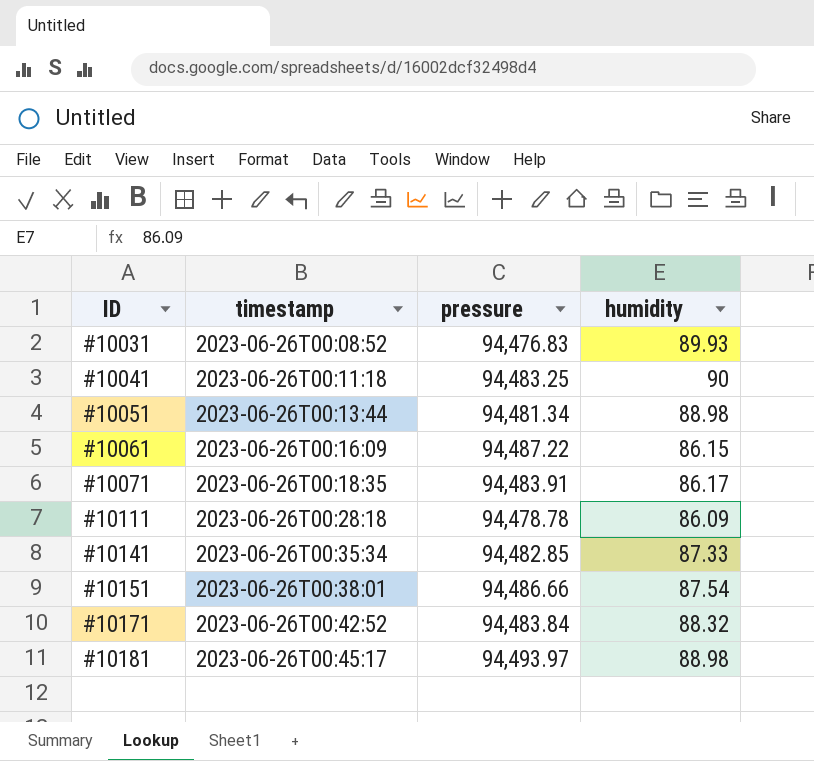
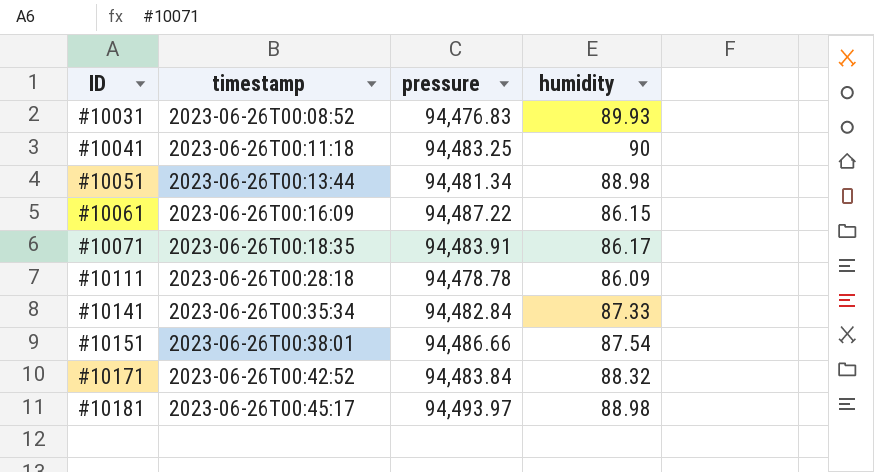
#10141 | pressure: 94,482.85 -> 94,482.84

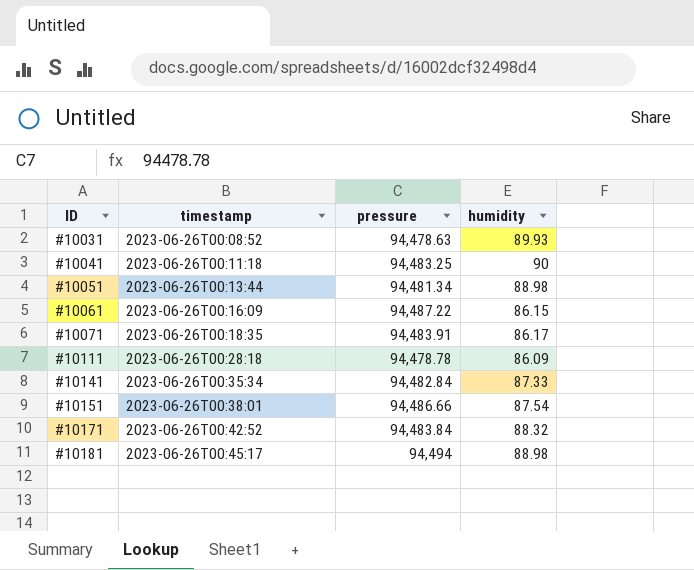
#10031 | pressure: 94,476.83 -> 94,478.63
#10181 | pressure: 94,493.97 -> 94,494

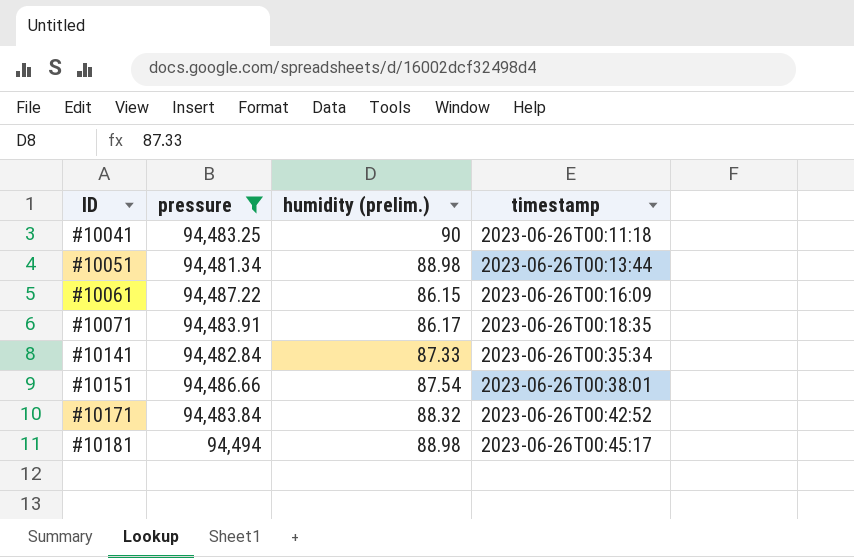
filter: none -> pressure >= 94,481.34
column name: humidity -> humidity (prelim.)
column timestamp | position: 2 -> 4

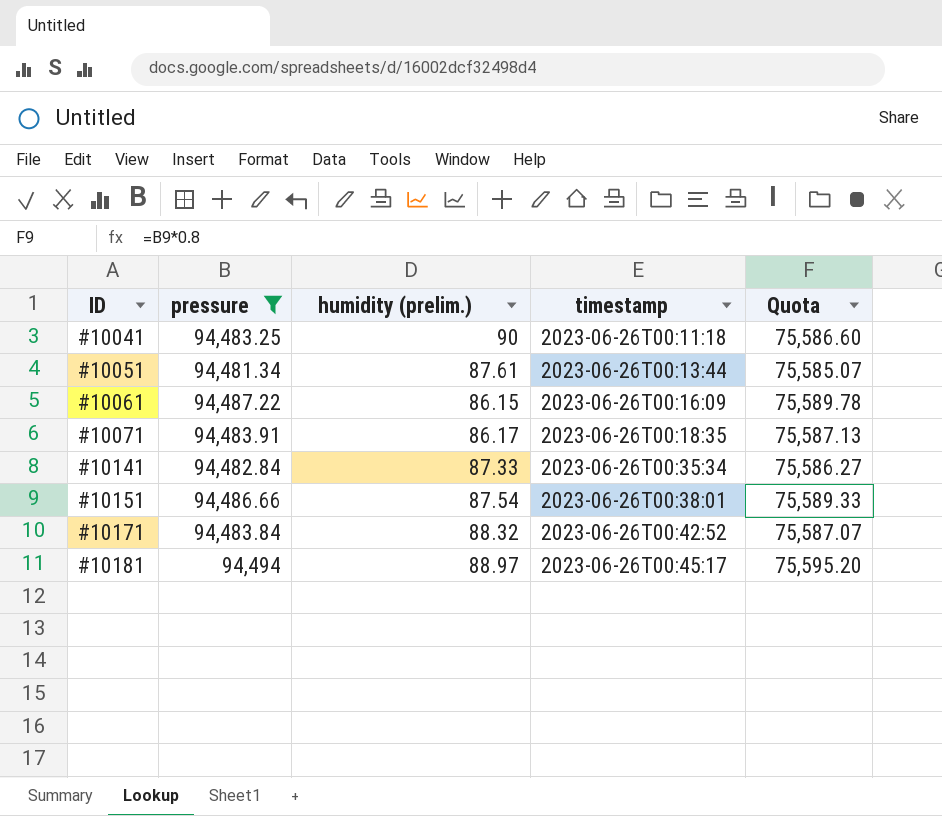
column Quota | formula: none -> [pressure] * 0.8
#10051 | humidity (prelim.): 88.98 -> 87.61
#10181 | humidity (prelim.): 88.98 -> 88.97

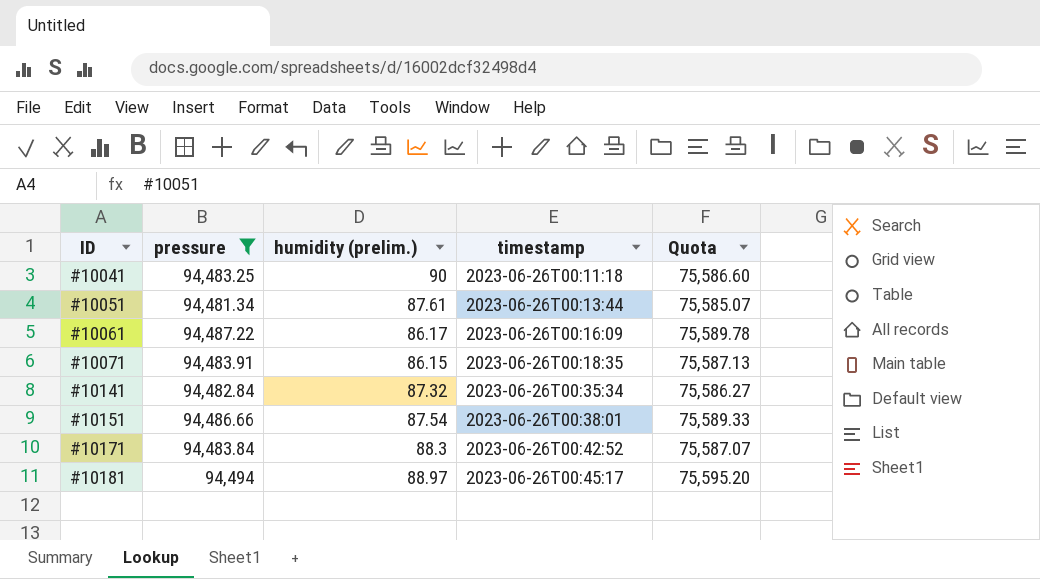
#10061 | humidity (prelim.): 86.15 -> 86.17
#10071 | humidity (prelim.): 86.17 -> 86.15
#10141 | humidity (prelim.): 87.33 -> 87.32
#10171 | humidity (prelim.): 88.32 -> 88.3

